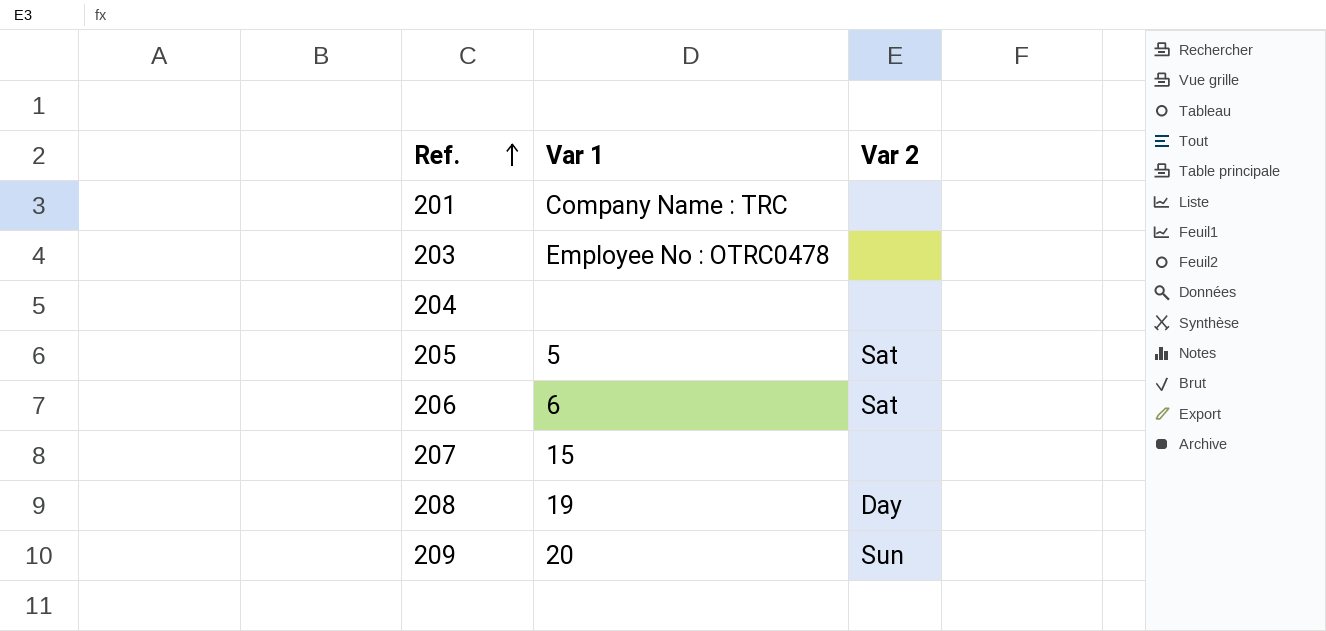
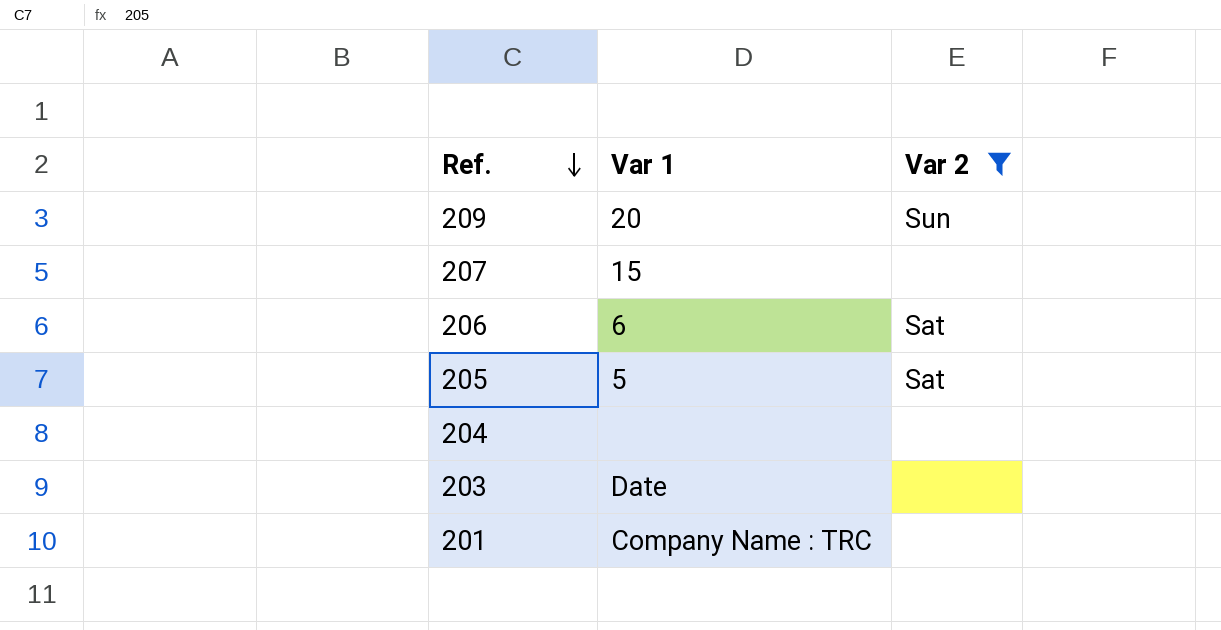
filter: none -> Var 2 != Day
row order: Ref. ascending -> Ref. descending
203 | Var 1: Employee No : OTRC0478 -> Date

